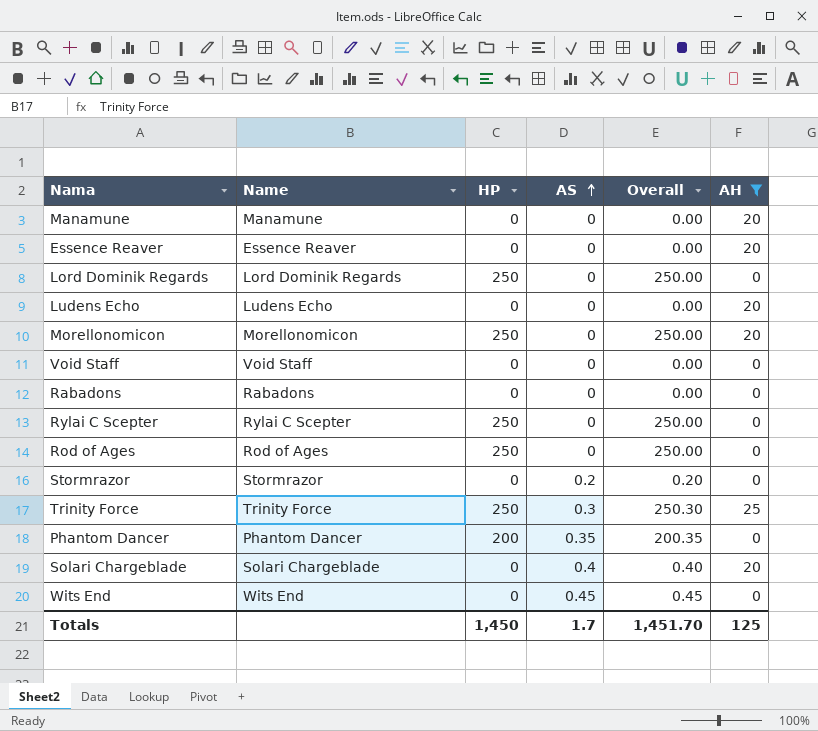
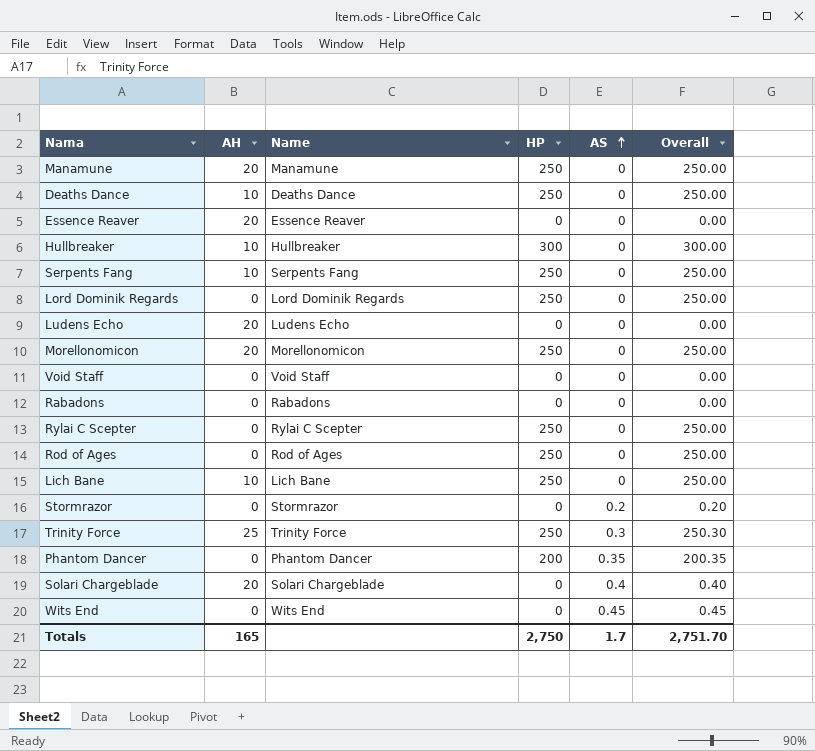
filter: AH != 10 -> none
column AH | position: 6 -> 2
Manamune | HP: 0 -> 250
Manamune | Overall: 0.00 -> 250.00
Totals | AH: 125 -> 165
Totals | HP: 1,450 -> 2,750
Totals | Overall: 1,451.70 -> 2,751.70

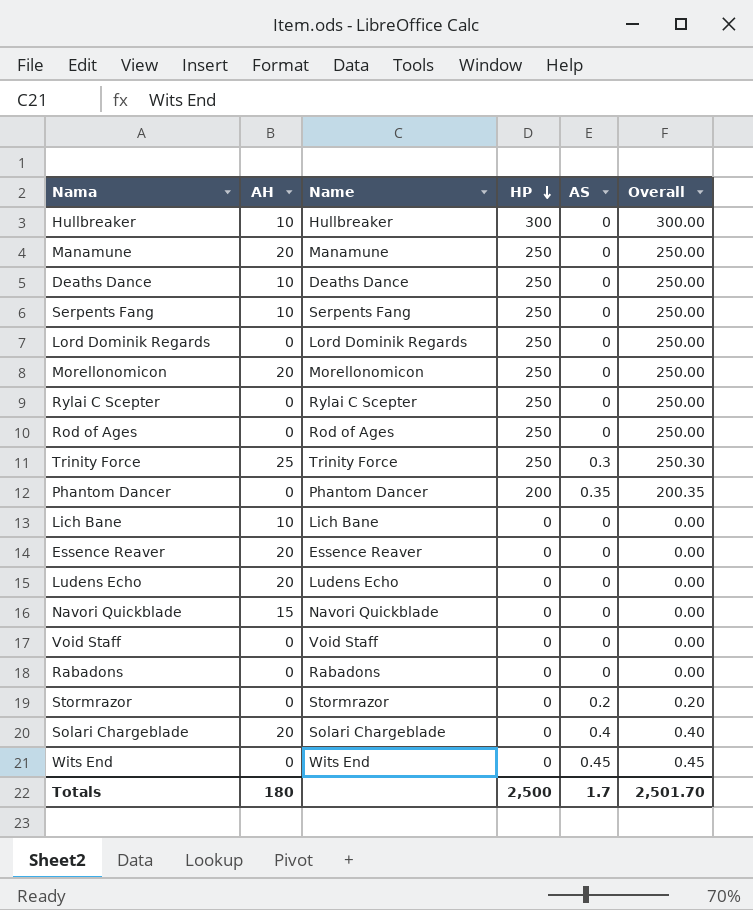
row order: AS ascending -> HP descending
Lich Bane | HP: 250 -> 0
Lich Bane | Overall: 250.00 -> 0.00
row Navori Quickblade: none -> 15 | Navori Quickblade | 0 | 0 | 0.00
Totals | AH: 165 -> 180
Totals | HP: 2,750 -> 2,500
Totals | Overall: 2,751.70 -> 2,501.70

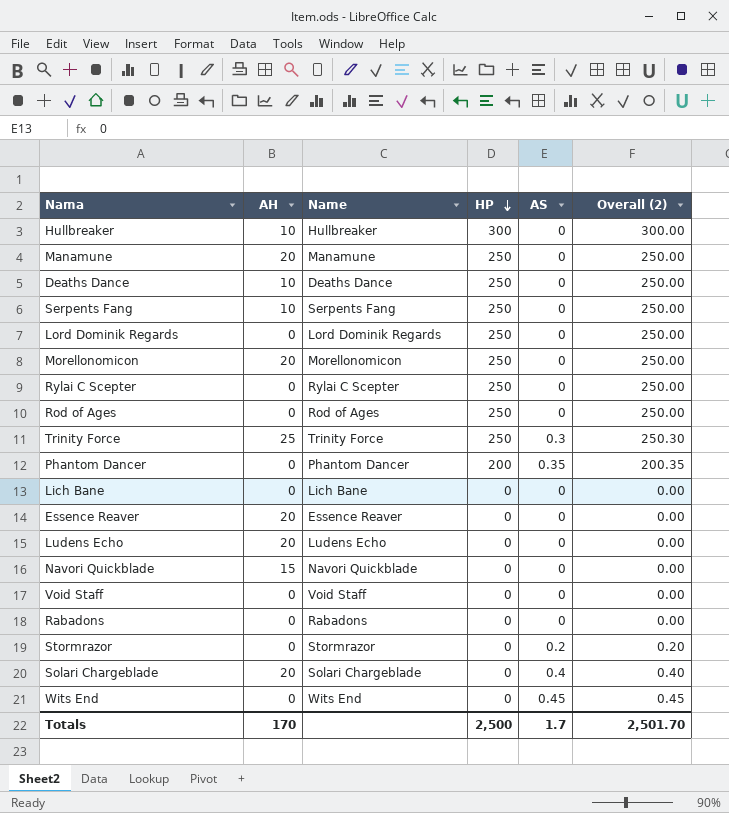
column name: Overall -> Overall (2)
Lich Bane | AH: 10 -> 0
Totals | AH: 180 -> 170

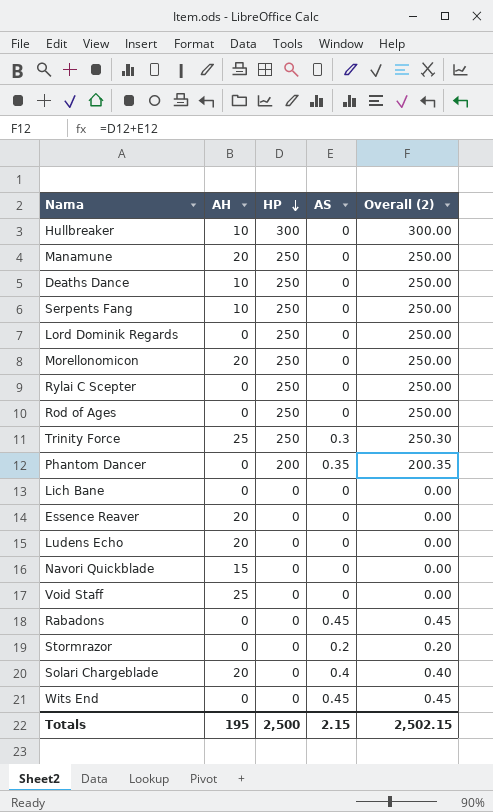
column Name | position: 3 -> none
Void Staff | AH: 0 -> 25
Rabadons | AS: 0 -> 0.45
Rabadons | Overall (2): 0.00 -> 0.45
Totals | AH: 170 -> 195
Totals | AS: 1.7 -> 2.15
Totals | Overall (2): 2,501.70 -> 2,502.15

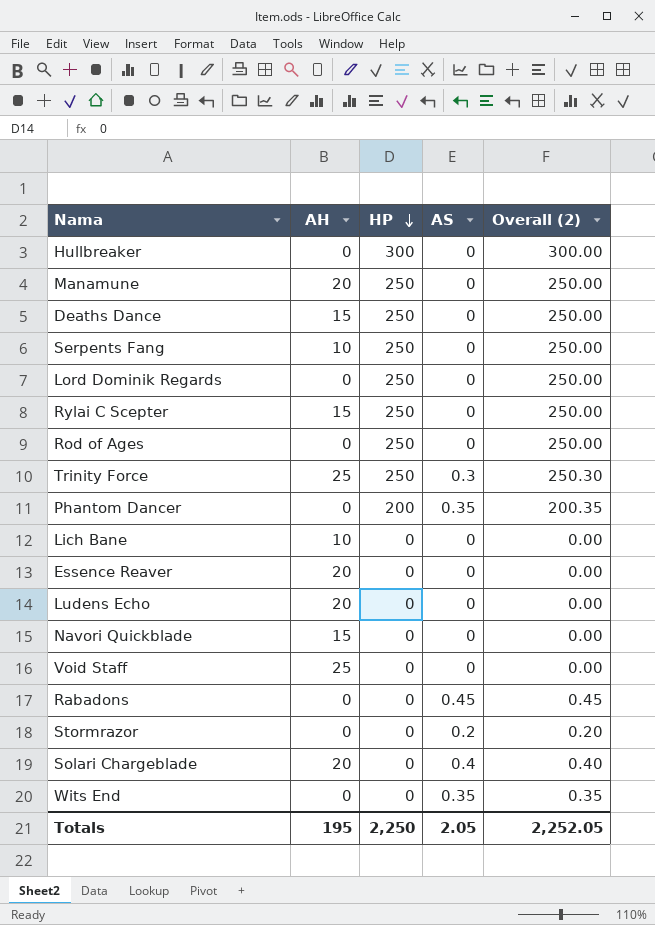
row Morellonomicon: 20 | 250 | 0 | 250.00 -> none
Hullbreaker | AH: 10 -> 0
Deaths Dance | AH: 10 -> 15
Rylai C Scepter | AH: 0 -> 15
Lich Bane | AH: 0 -> 10
Wits End | AS: 0.45 -> 0.35
Wits End | Overall (2): 0.45 -> 0.35
Totals | HP: 2,500 -> 2,250
Totals | AS: 2.15 -> 2.05
Totals | Overall (2): 2,502.15 -> 2,252.05

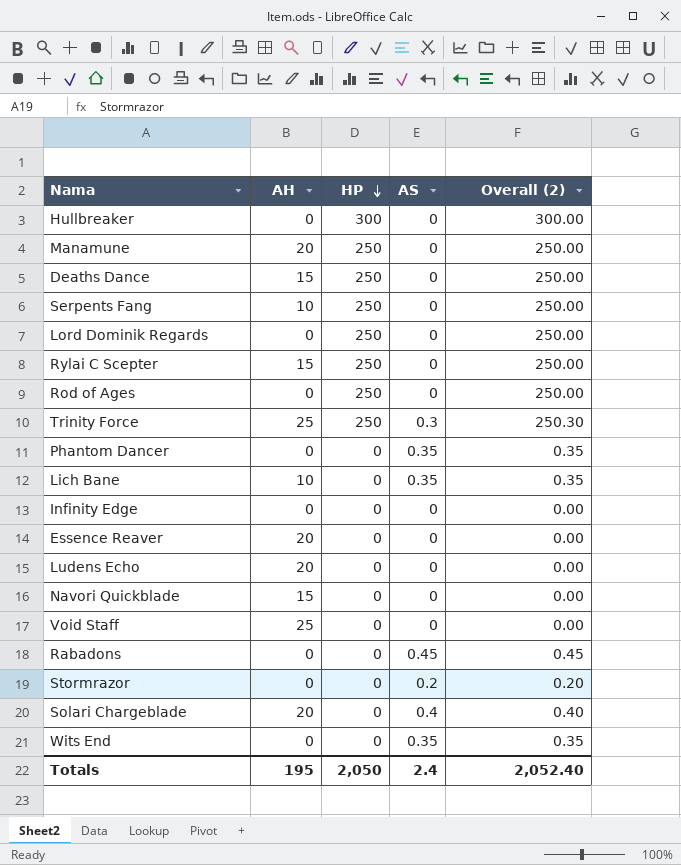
Phantom Dancer | HP: 200 -> 0
Phantom Dancer | Overall (2): 200.35 -> 0.35
Lich Bane | AS: 0 -> 0.35
Lich Bane | Overall (2): 0.00 -> 0.35
row Infinity Edge: none -> 0 | 0 | 0 | 0.00
Totals | HP: 2,250 -> 2,050
Totals | AS: 2.05 -> 2.4
Totals | Overall (2): 2,252.05 -> 2,052.40

